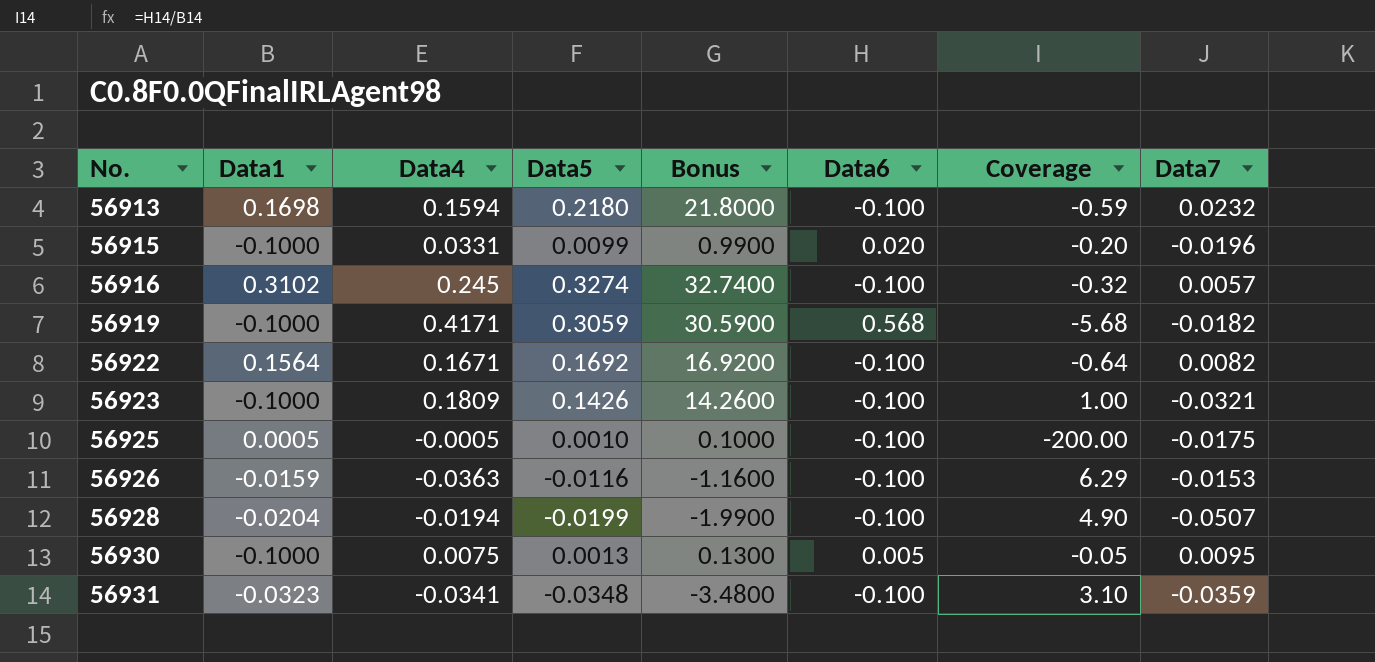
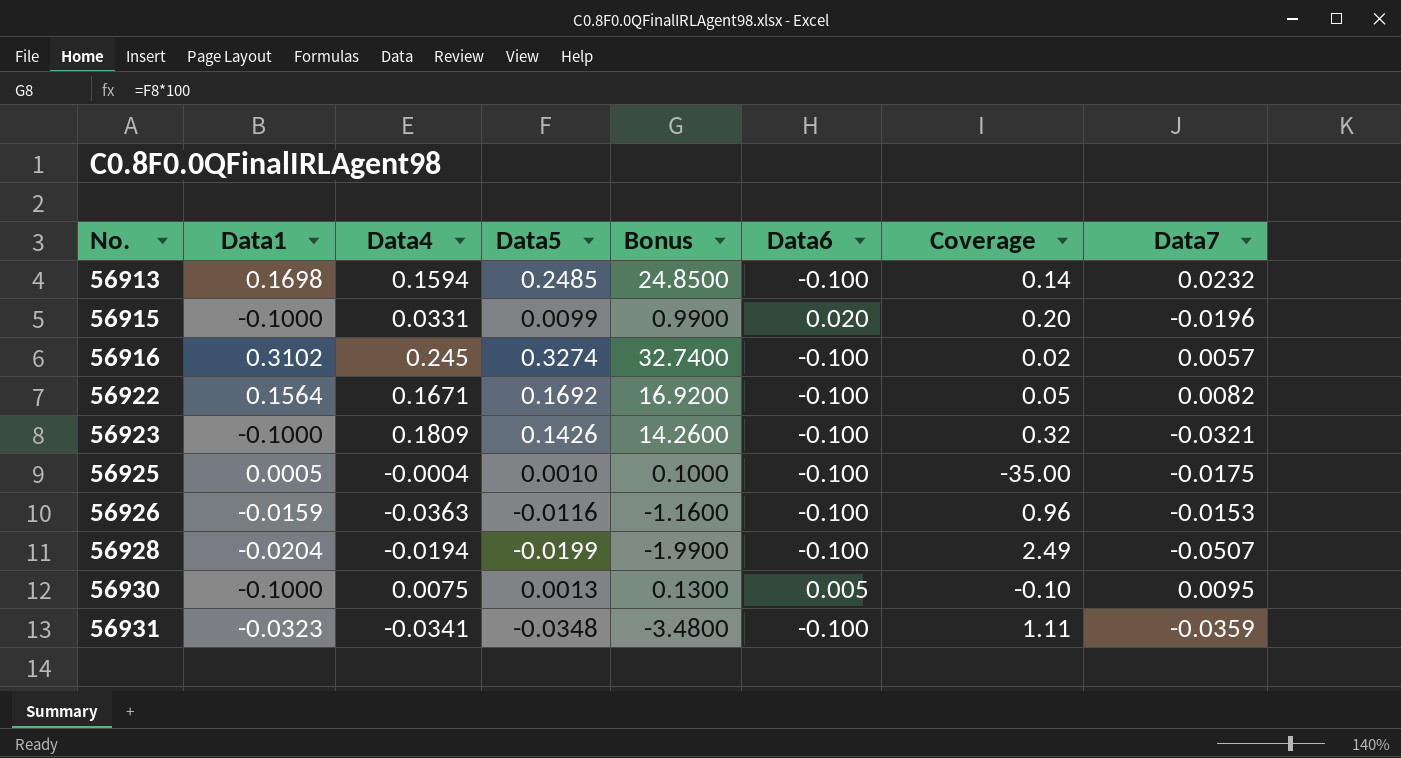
column Coverage | formula: [Data6] / [Data1] -> [Data7] / [Data1]
row 56919: -0.1000 | 0.4171 | 0.3059 | 30.5900 | 0.568 | -5.68 | -0.0182 -> none
56913 | Data5: 0.2180 -> 0.2485
56913 | Bonus: 21.8000 -> 24.8500
56925 | Data4: -0.0005 -> -0.0004

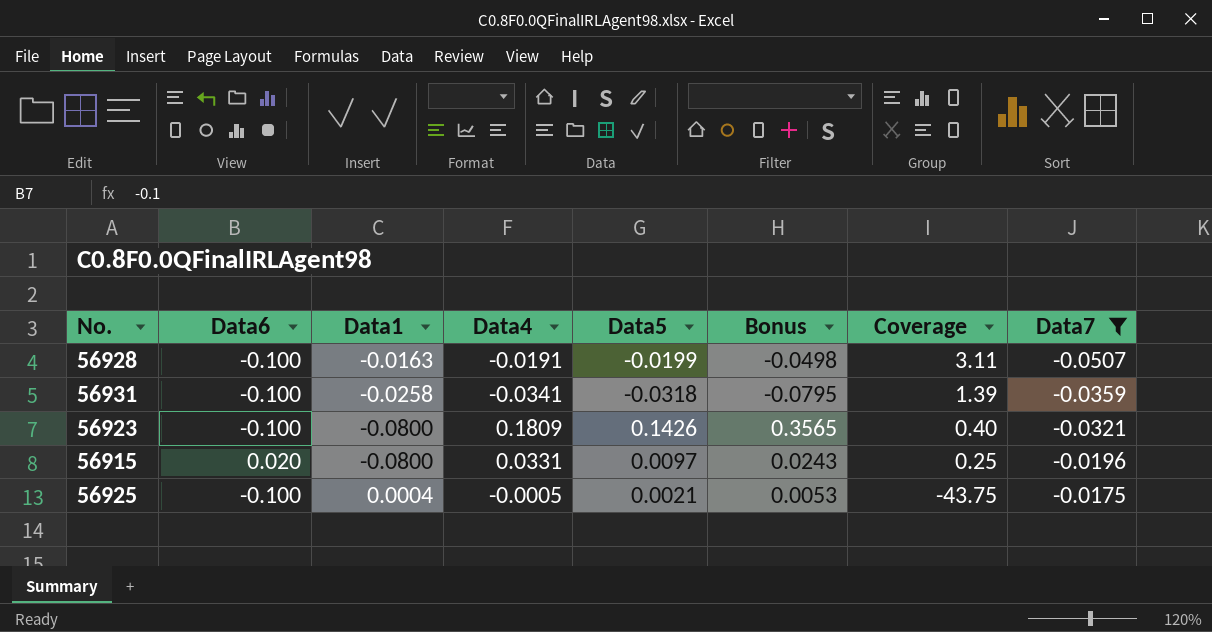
filter: none -> Data7 <= -0.0175
row order: No. ascending -> Coverage descending
column Data6 | position: 6 -> 2
column Bonus | formula: [Data5] * 100 -> [Data5] * 2.5
56928 | Data1: -0.0204 -> -0.0163
56928 | Data4: -0.0194 -> -0.0191
56928 | Coverage: 2.49 -> 3.11
56931 | Data1: -0.0323 -> -0.0258
56931 | Data5: -0.0348 -> -0.0318
56931 | Coverage: 1.11 -> 1.39
56923 | Data1: -0.1000 -> -0.0800
56923 | Coverage: 0.32 -> 0.40
56915 | Data1: -0.1000 -> -0.0800
56915 | Data5: 0.0099 -> 0.0097
56915 | Coverage: 0.20 -> 0.25
56925 | Data1: 0.0005 -> 0.0004
56925 | Data4: -0.0004 -> -0.0005
56925 | Data5: 0.0010 -> 0.0021
56925 | Coverage: -35.00 -> -43.75

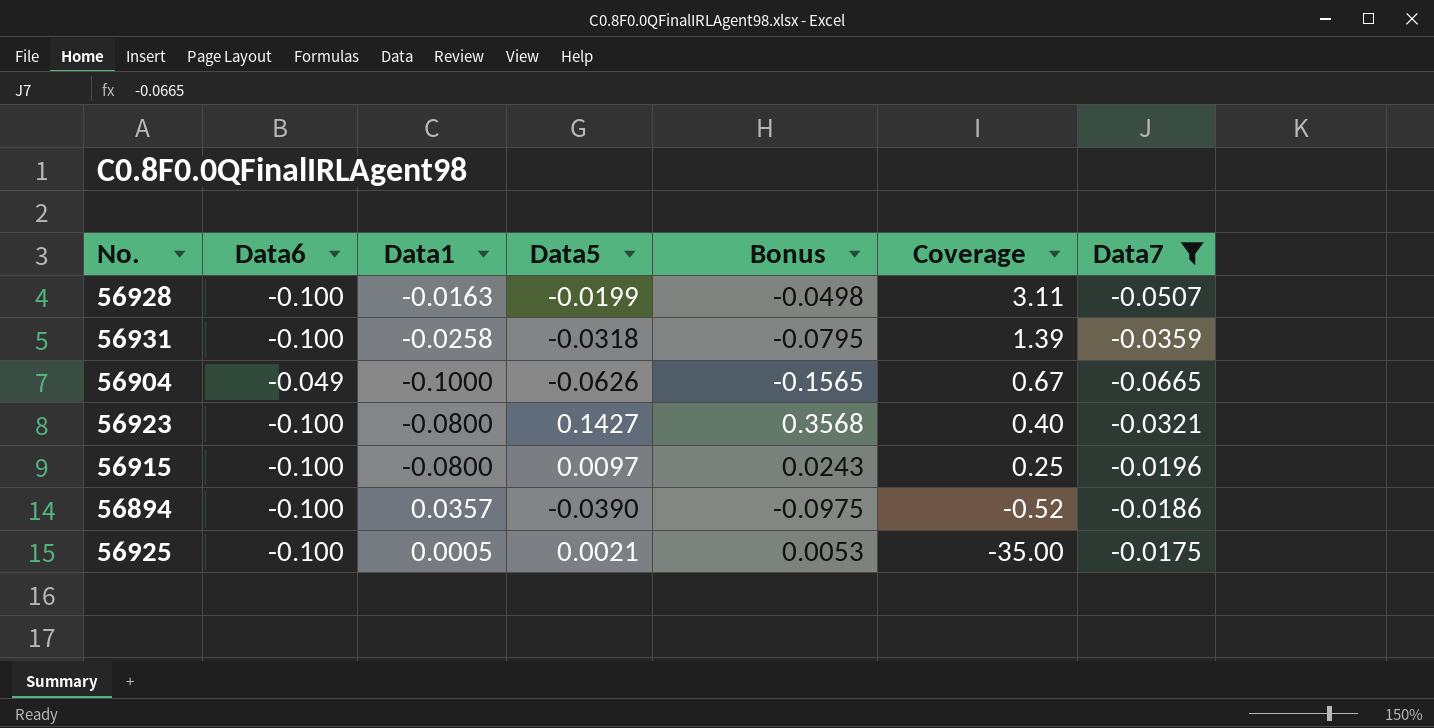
column Data4 | position: 4 -> none
row 56904: none -> -0.049 | -0.1000 | -0.0626 | -0.1565 | 0.67 | -0.0665
56923 | Data5: 0.1426 -> 0.1427
56923 | Bonus: 0.3565 -> 0.3568
56915 | Data6: 0.020 -> -0.100
row 56894: none -> -0.100 | 0.0357 | -0.0390 | -0.0975 | -0.52 | -0.0186
56925 | Data1: 0.0004 -> 0.0005
56925 | Coverage: -43.75 -> -35.00

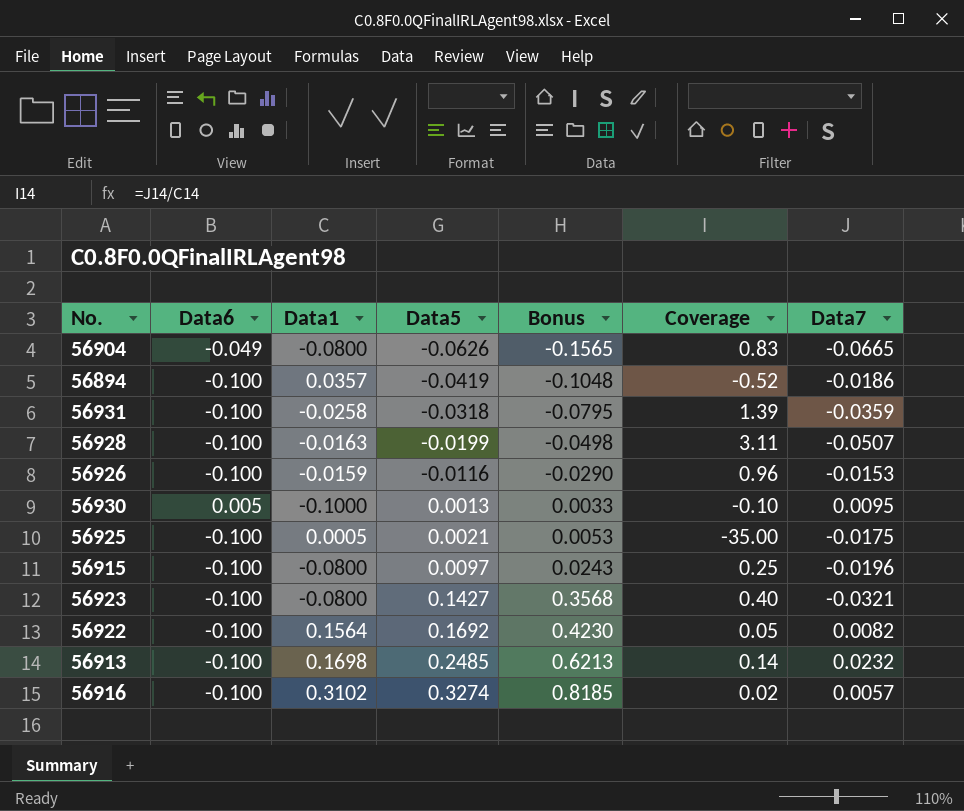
filter: Data7 <= -0.0175 -> none
row order: Coverage descending -> Data5 ascending
56904 | Data1: -0.1000 -> -0.0800
56904 | Coverage: 0.67 -> 0.83
56894 | Data5: -0.0390 -> -0.0419
56894 | Bonus: -0.0975 -> -0.1048

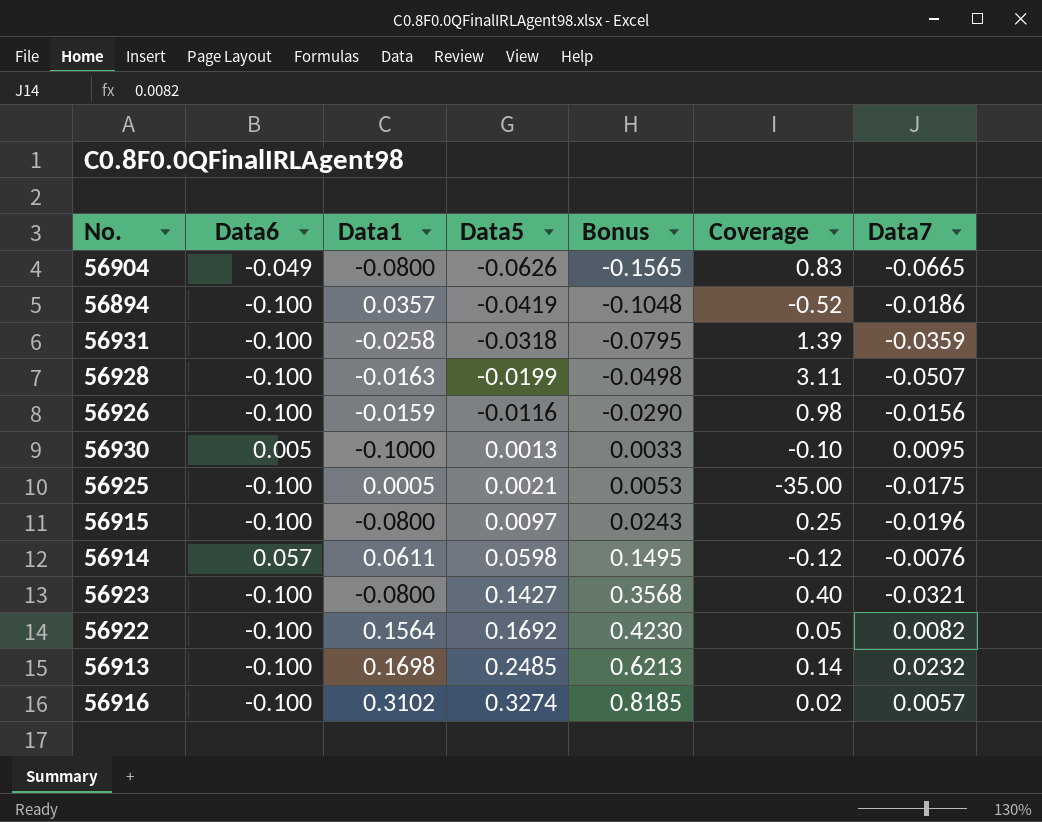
56926 | Coverage: 0.96 -> 0.98
56926 | Data7: -0.0153 -> -0.0156
row 56914: none -> 0.057 | 0.0611 | 0.0598 | 0.1495 | -0.12 | -0.0076

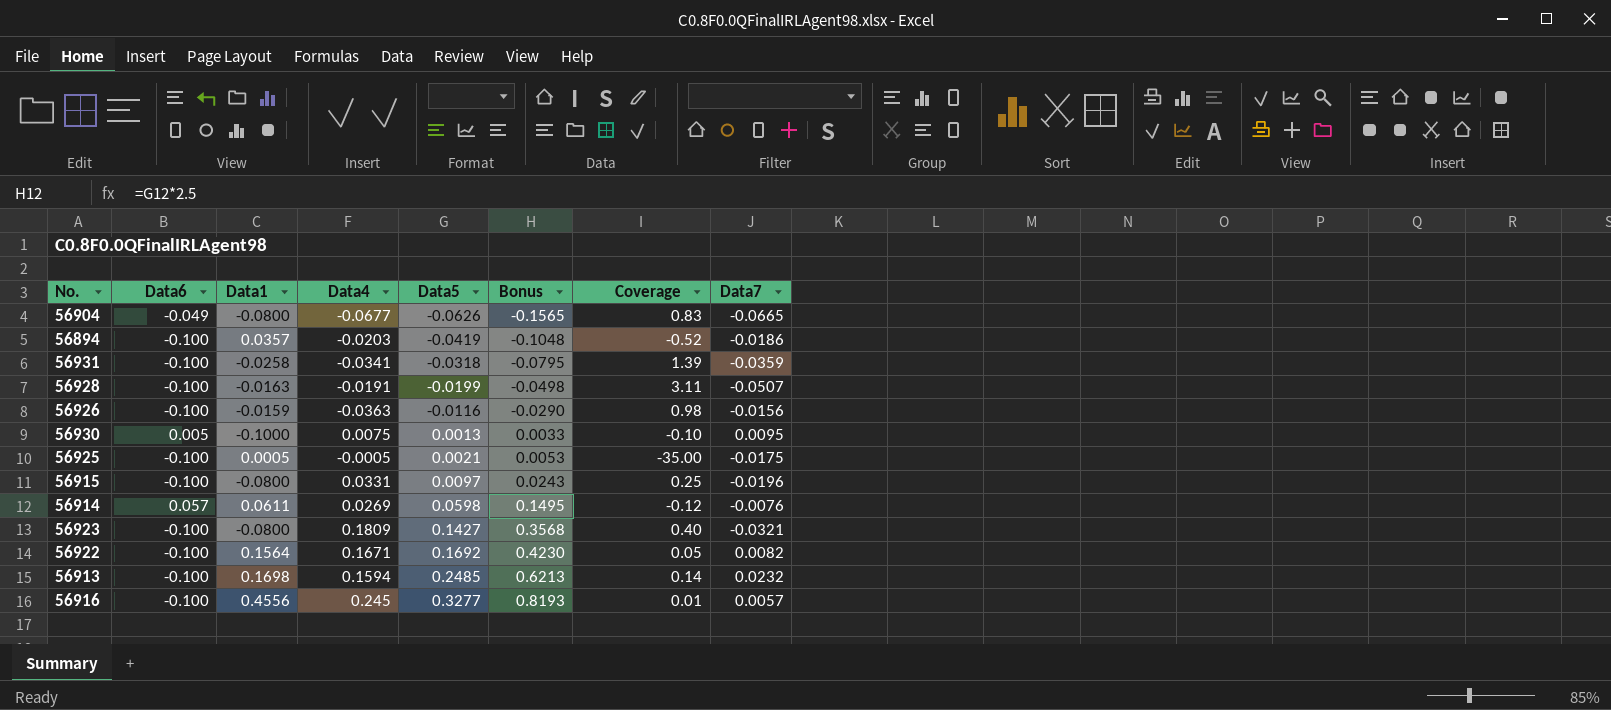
column Data4 | position: none -> 4
56916 | Data1: 0.3102 -> 0.4556
56916 | Data5: 0.3274 -> 0.3277
56916 | Bonus: 0.8185 -> 0.8193
56916 | Coverage: 0.02 -> 0.01

